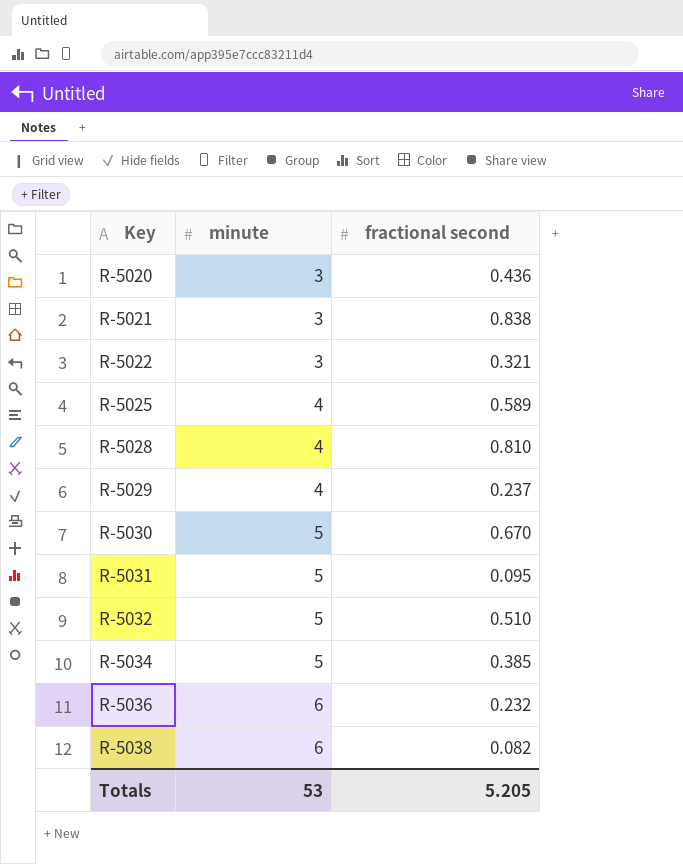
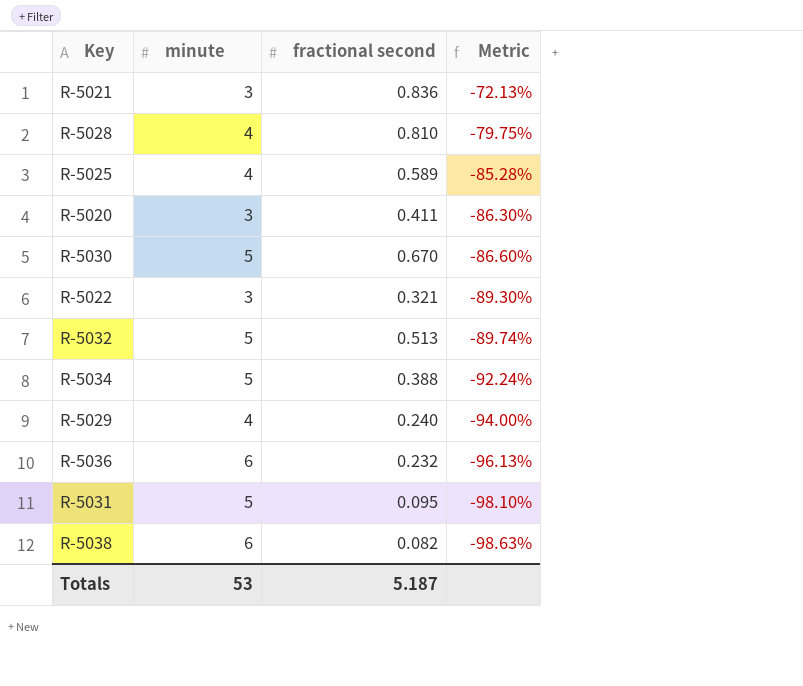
row order: Key ascending -> Metric descending
column Metric | formula: none -> ([fractional second] - [minute]) / [minute]
R-5021 | fractional second: 0.838 -> 0.836
R-5020 | fractional second: 0.436 -> 0.411
R-5032 | fractional second: 0.510 -> 0.513
R-5034 | fractional second: 0.385 -> 0.388
R-5029 | fractional second: 0.237 -> 0.240
Totals | fractional second: 5.205 -> 5.187

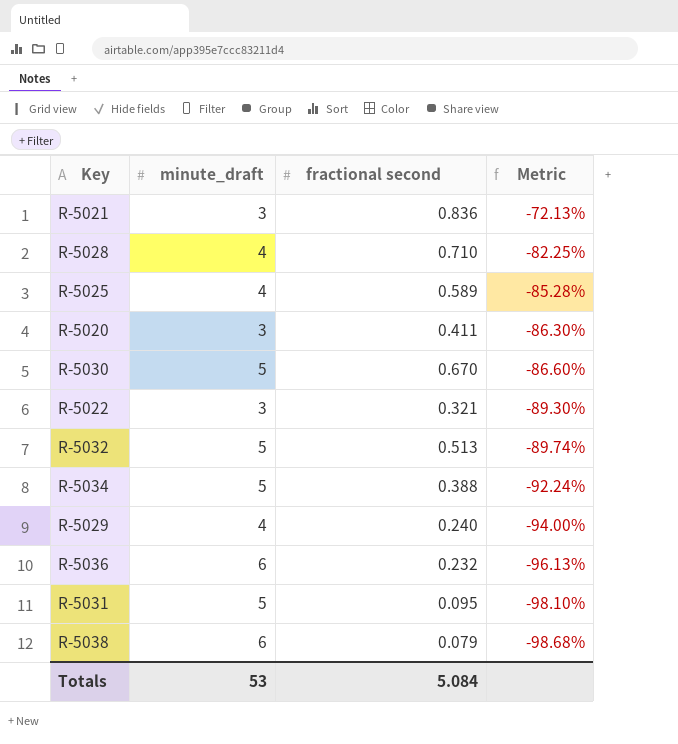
column name: minute -> minute_draft
R-5028 | fractional second: 0.810 -> 0.710
R-5028 | Metric: -79.75% -> -82.25%
R-5038 | fractional second: 0.082 -> 0.079
R-5038 | Metric: -98.63% -> -98.68%
Totals | fractional second: 5.187 -> 5.084

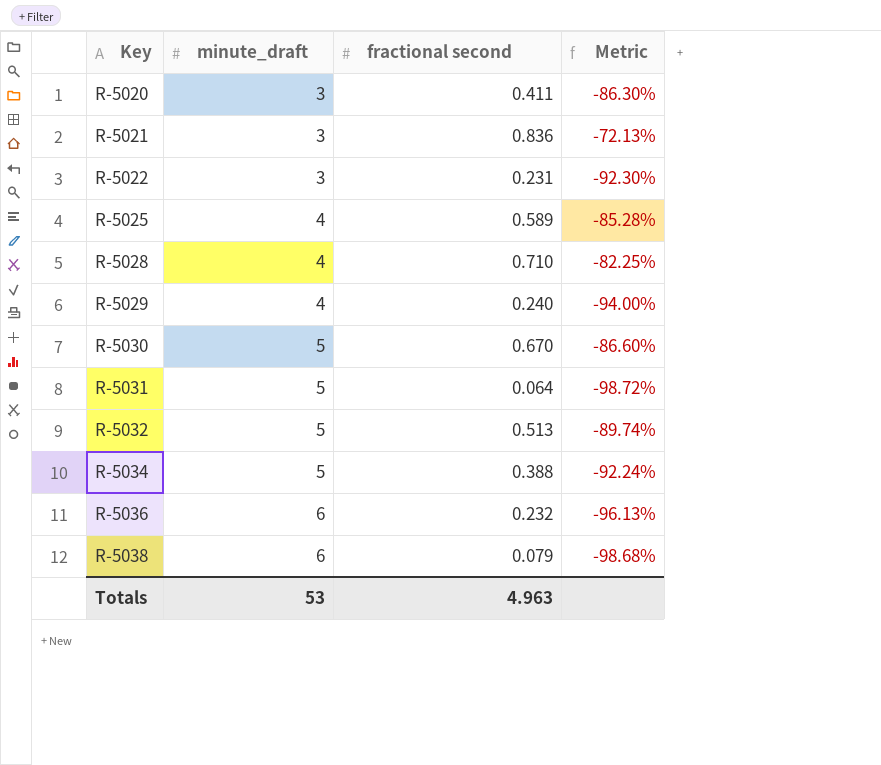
row order: Metric descending -> Key ascending
R-5022 | fractional second: 0.321 -> 0.231
R-5022 | Metric: -89.30% -> -92.30%
R-5031 | fractional second: 0.095 -> 0.064
R-5031 | Metric: -98.10% -> -98.72%
Totals | fractional second: 5.084 -> 4.963

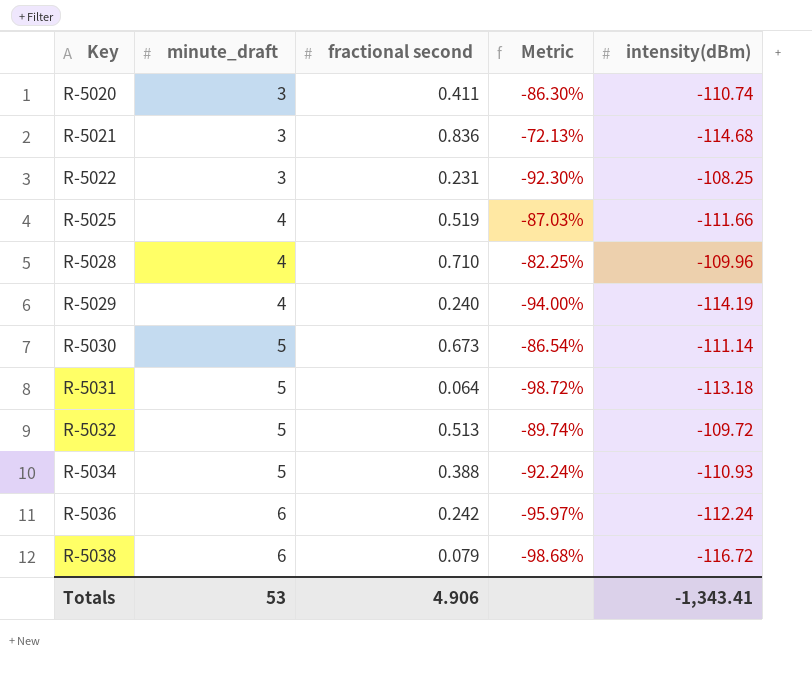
column intensity(dBm) | position: none -> 5
R-5025 | fractional second: 0.589 -> 0.519
R-5025 | Metric: -85.28% -> -87.03%
R-5030 | fractional second: 0.670 -> 0.673
R-5030 | Metric: -86.60% -> -86.54%
R-5036 | fractional second: 0.232 -> 0.242
R-5036 | Metric: -96.13% -> -95.97%
Totals | fractional second: 4.963 -> 4.906

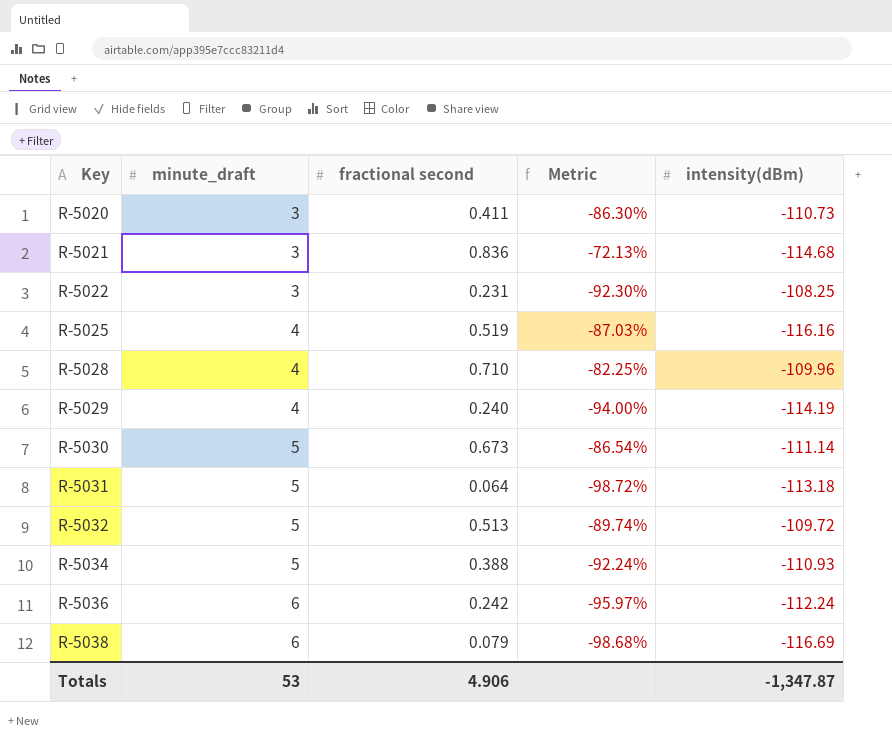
R-5020 | intensity(dBm): -110.74 -> -110.73
R-5025 | intensity(dBm): -111.66 -> -116.16
R-5038 | intensity(dBm): -116.72 -> -116.69
Totals | intensity(dBm): -1,343.41 -> -1,347.87

